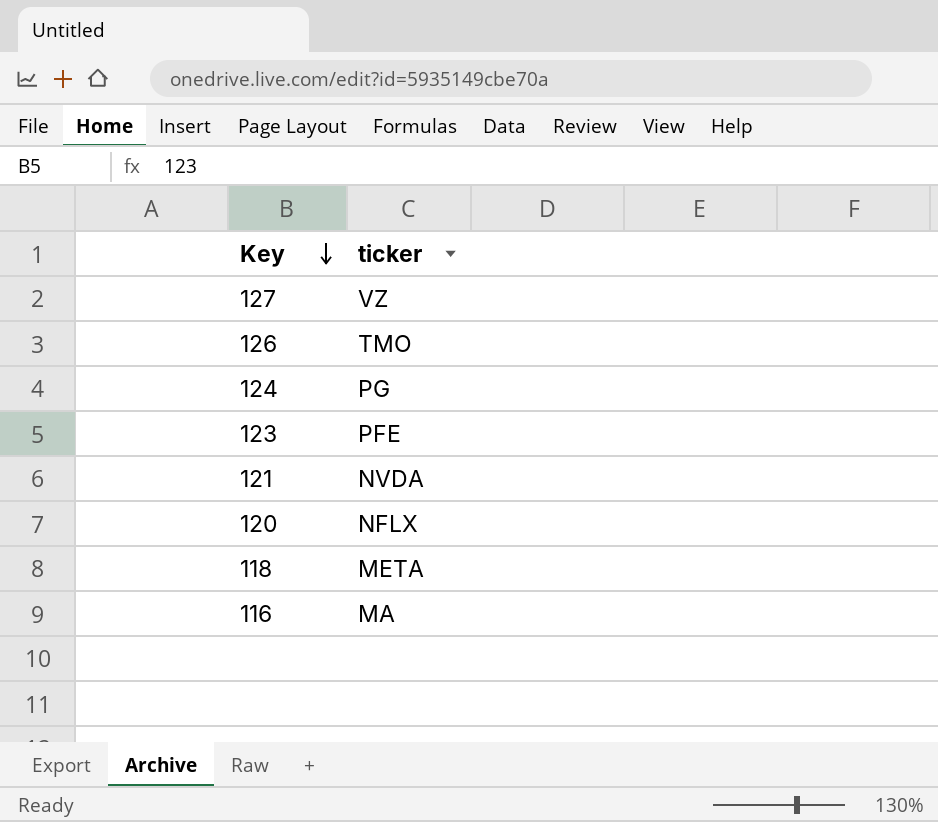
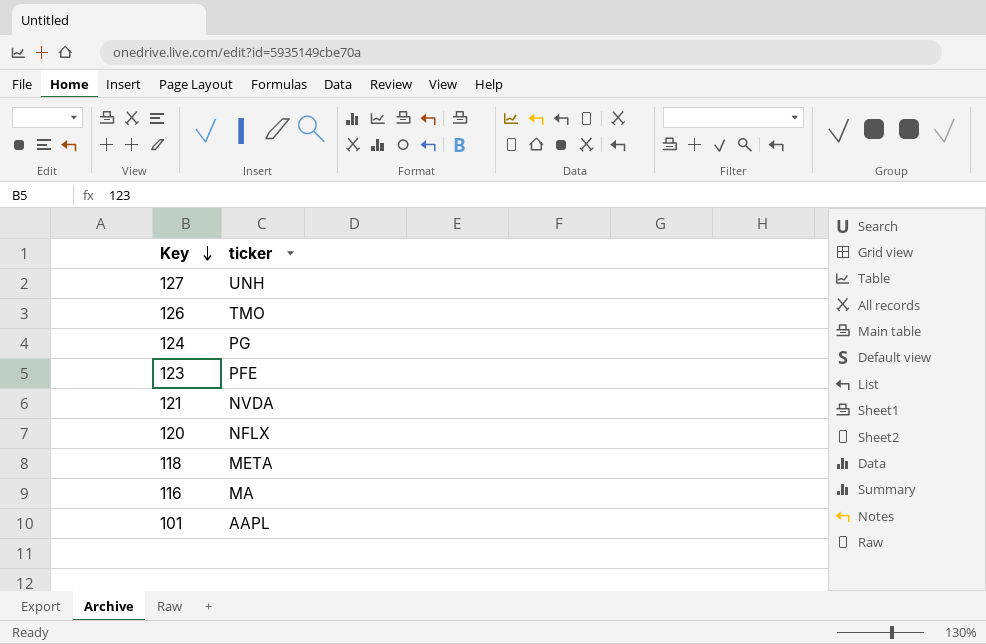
127 | ticker: VZ -> UNH
row 101: none -> AAPL

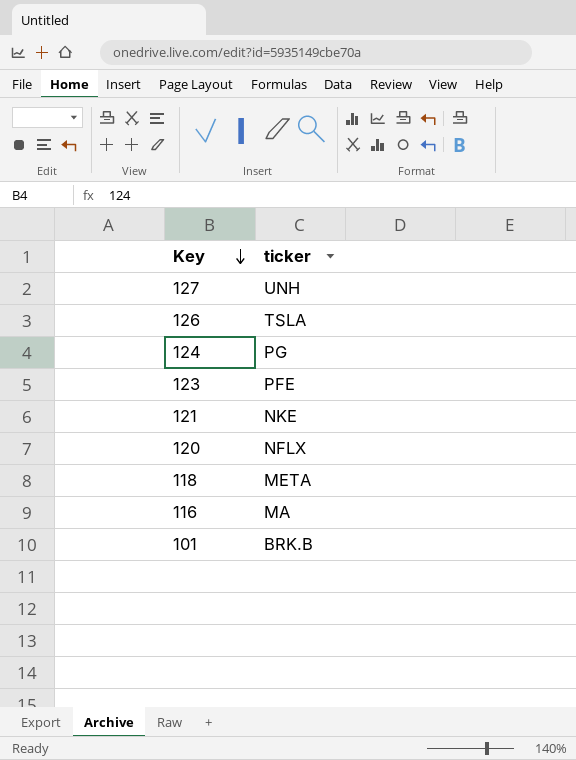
126 | ticker: TMO -> TSLA
121 | ticker: NVDA -> NKE
101 | ticker: AAPL -> BRK.B

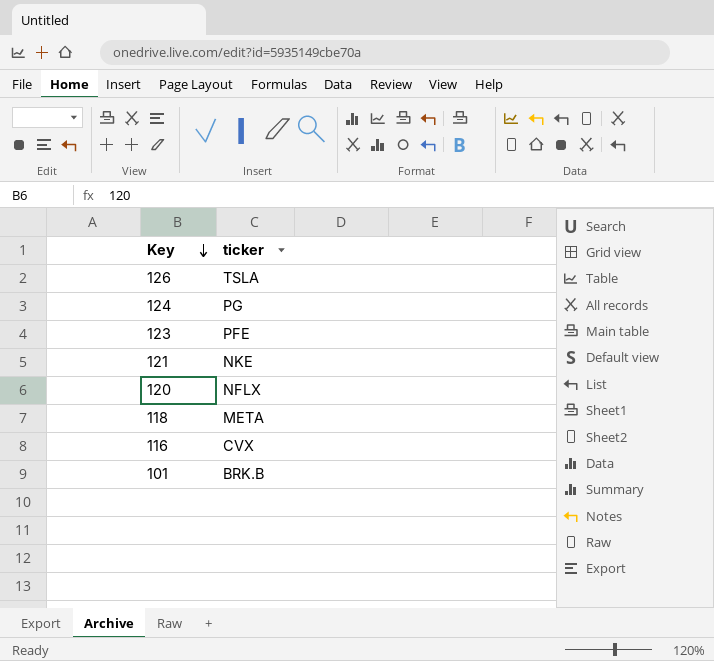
row 127: UNH -> none
116 | ticker: MA -> CVX

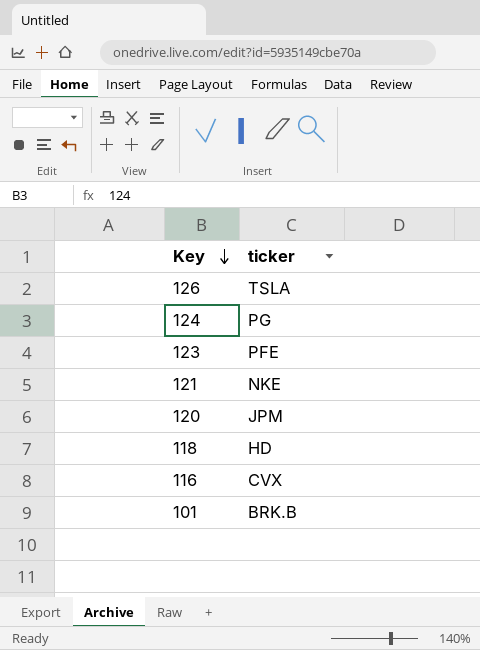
120 | ticker: NFLX -> JPM
118 | ticker: META -> HD

